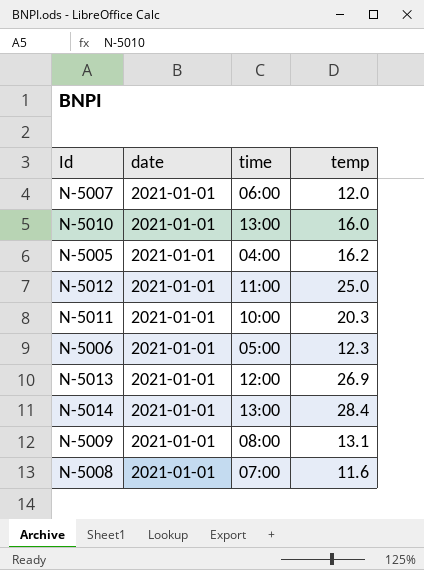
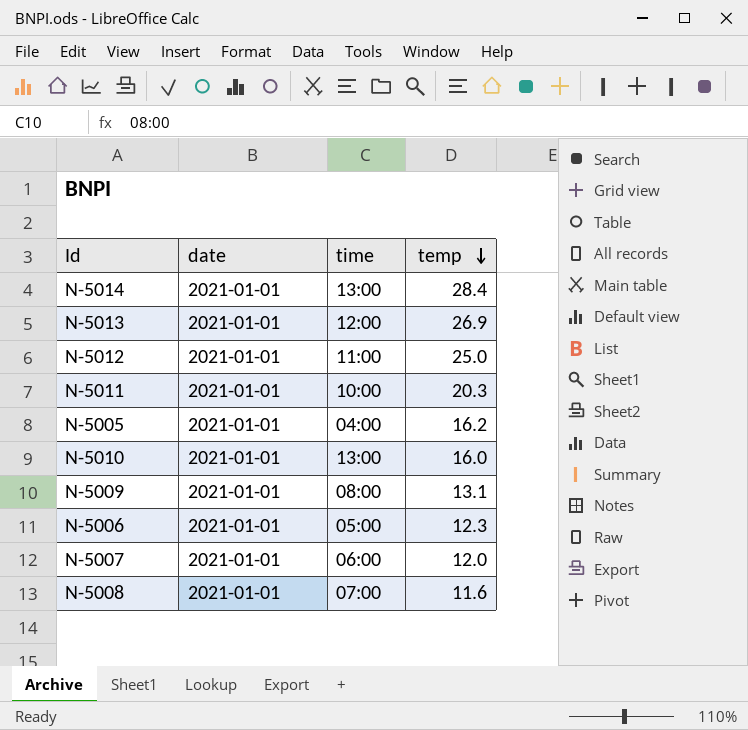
row order: none -> temp descending

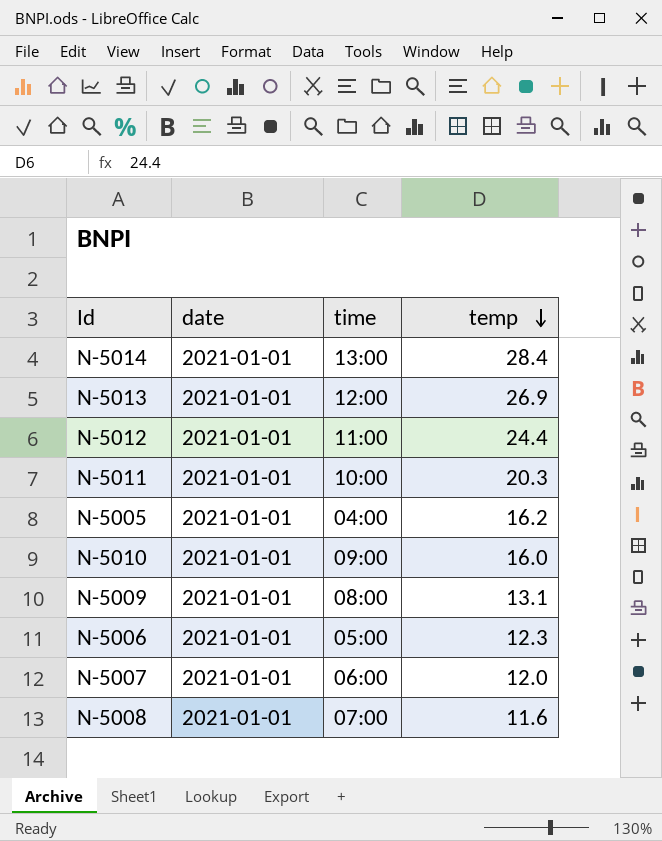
N-5012 | temp: 25.0 -> 24.4
N-5010 | time: 13:00 -> 09:00

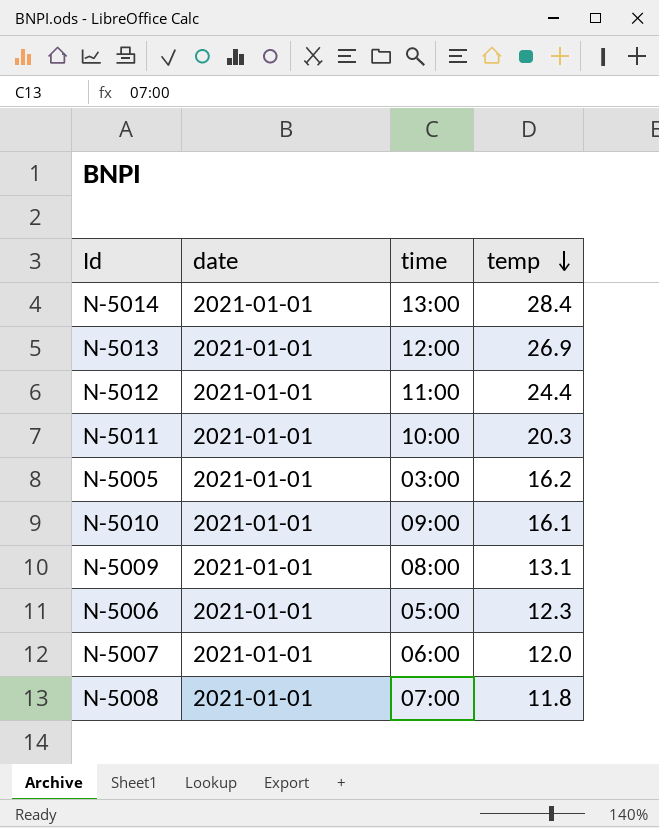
N-5005 | time: 04:00 -> 03:00
N-5010 | temp: 16.0 -> 16.1
N-5008 | temp: 11.6 -> 11.8

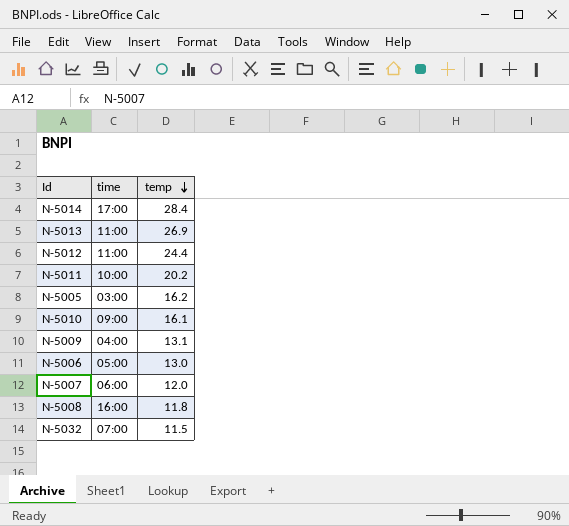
column date | position: 2 -> none
N-5014 | time: 13:00 -> 17:00
N-5013 | time: 12:00 -> 11:00
N-5011 | temp: 20.3 -> 20.2
N-5009 | time: 08:00 -> 04:00
N-5006 | temp: 12.3 -> 13.0
N-5008 | time: 07:00 -> 16:00
row N-5032: none -> 07:00 | 11.5

